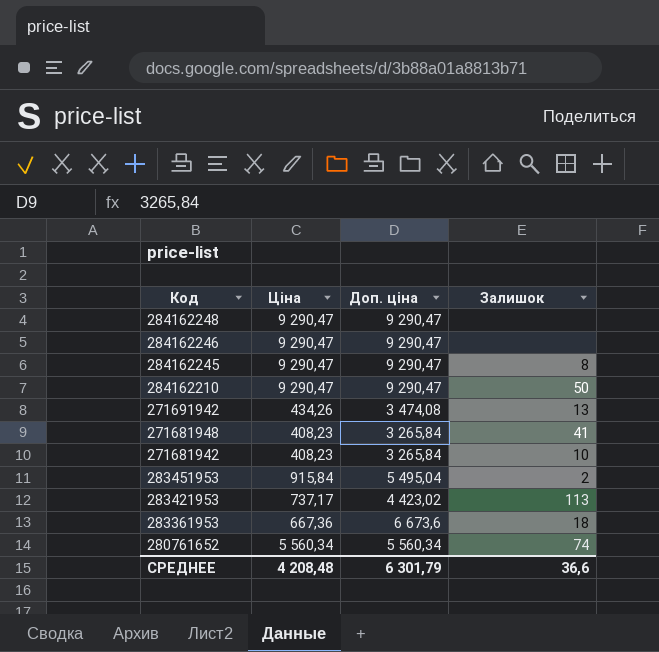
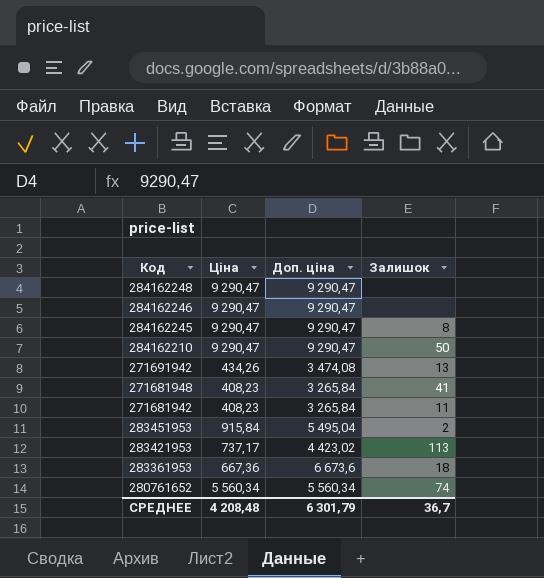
271681942 | Залишок: 10 -> 11
СРЕДНЕЕ | Залишок: 36,6 -> 36,7

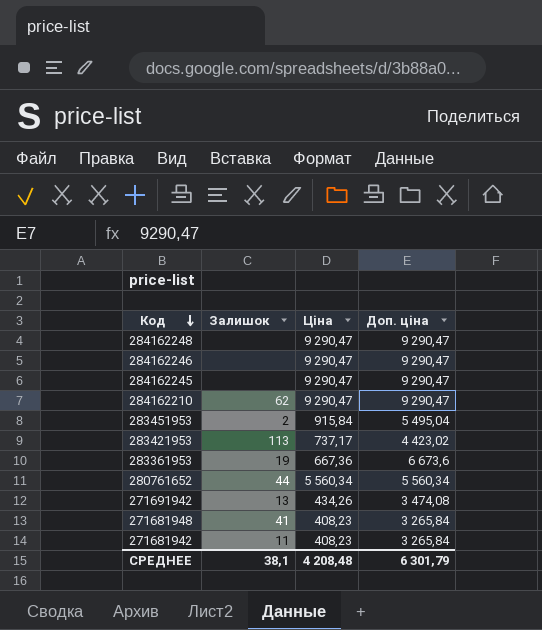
row order: none -> Код descending
column Залишок | position: 4 -> 2
284162245 | Залишок: 8 -> none
284162210 | Залишок: 50 -> 62
283361953 | Залишок: 18 -> 19
280761652 | Залишок: 74 -> 44
СРЕДНЕЕ | Залишок: 36,7 -> 38,1

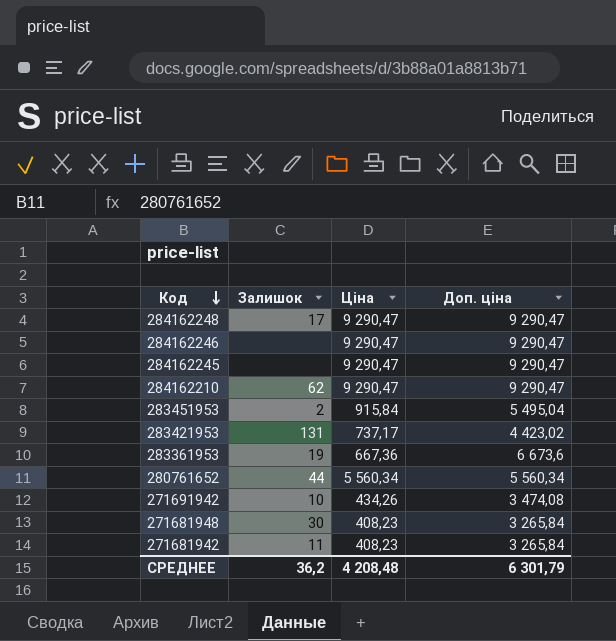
284162248 | Залишок: none -> 17
283421953 | Залишок: 113 -> 131
271691942 | Залишок: 13 -> 10
271681948 | Залишок: 41 -> 30
СРЕДНЕЕ | Залишок: 38,1 -> 36,2

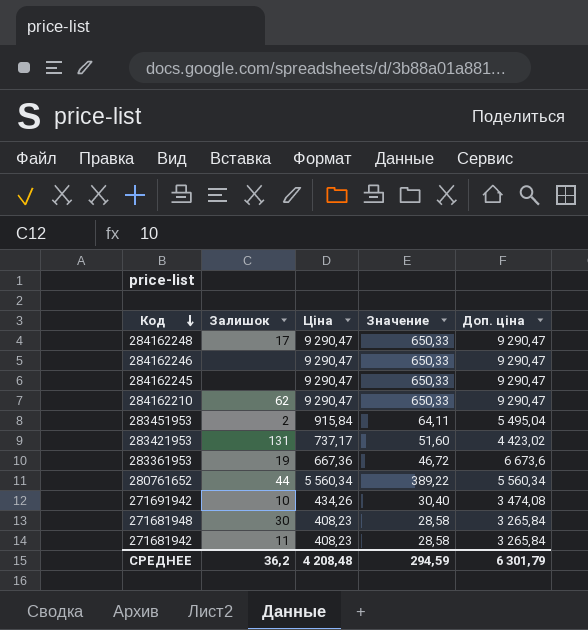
column Значение | formula: none -> [Ціна] * 0,07

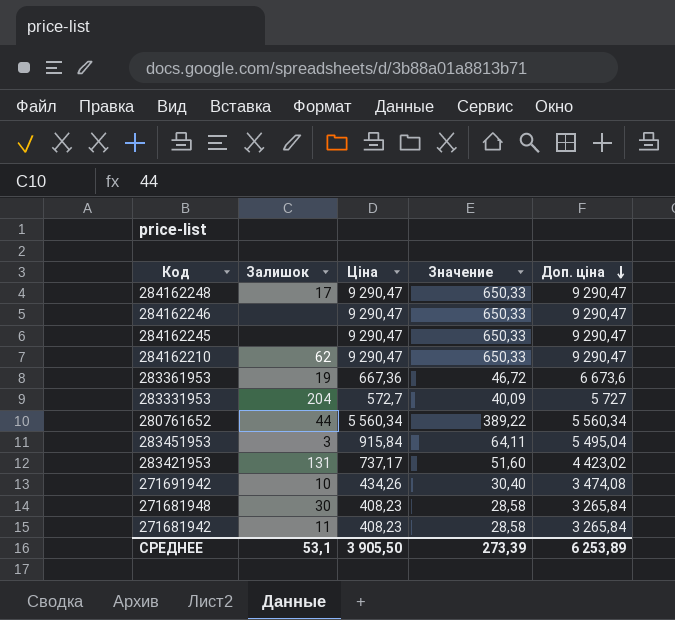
row order: Код descending -> Доп. ціна descending
row 283331953: none -> 204 | 572,7 | 40,09 | 5 727
283451953 | Залишок: 2 -> 3
СРЕДНЕЕ | Залишок: 36,2 -> 53,1
СРЕДНЕЕ | Ціна: 4 208,48 -> 3 905,50
СРЕДНЕЕ | Значение: 294,59 -> 273,39
СРЕДНЕЕ | Доп. ціна: 6 301,79 -> 6 253,89

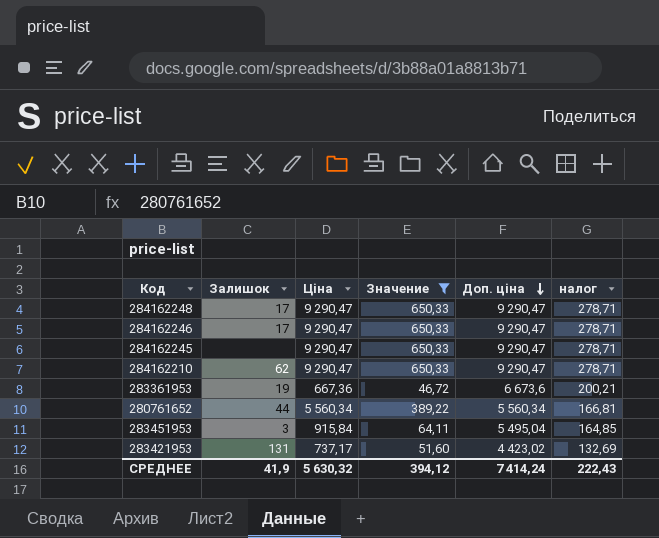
filter: none -> Значение >= 46,72
column налог | formula: none -> [Доп. ціна] * 0,03
284162246 | Залишок: none -> 17
СРЕДНЕЕ | Залишок: 53,1 -> 41,9
СРЕДНЕЕ | Ціна: 3 905,50 -> 5 630,32
СРЕДНЕЕ | Значение: 273,39 -> 394,12
СРЕДНЕЕ | Доп. ціна: 6 253,89 -> 7 414,24

